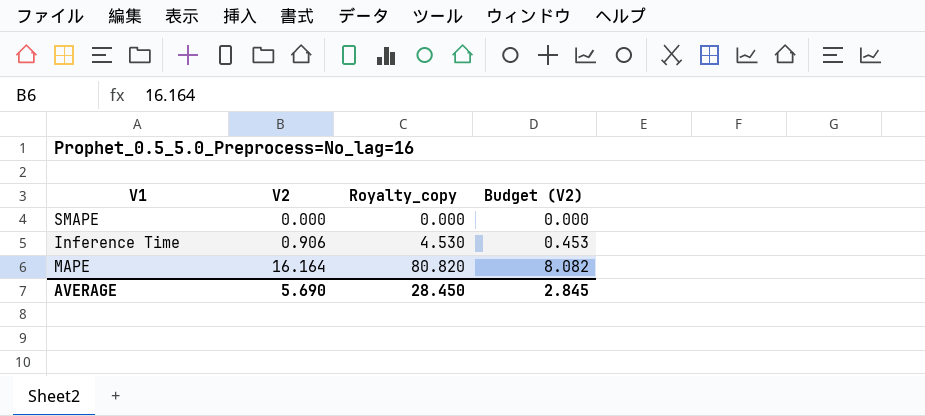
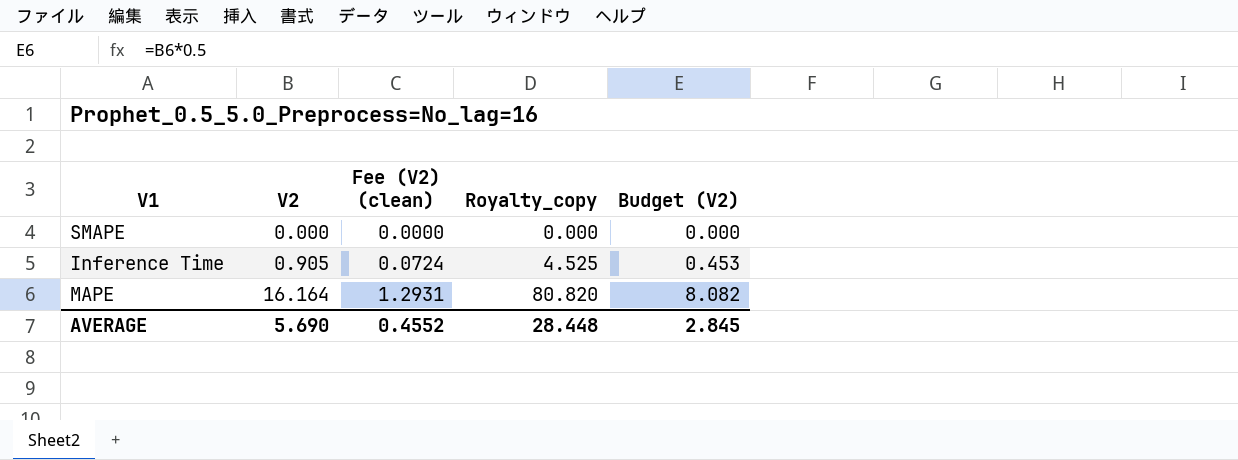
column Fee (V2) (clean) | formula: none -> [V2] * 0.08
Inference Time | V2: 0.906 -> 0.905
Inference Time | Royalty_copy: 4.530 -> 4.525
AVERAGE | Royalty_copy: 28.450 -> 28.448

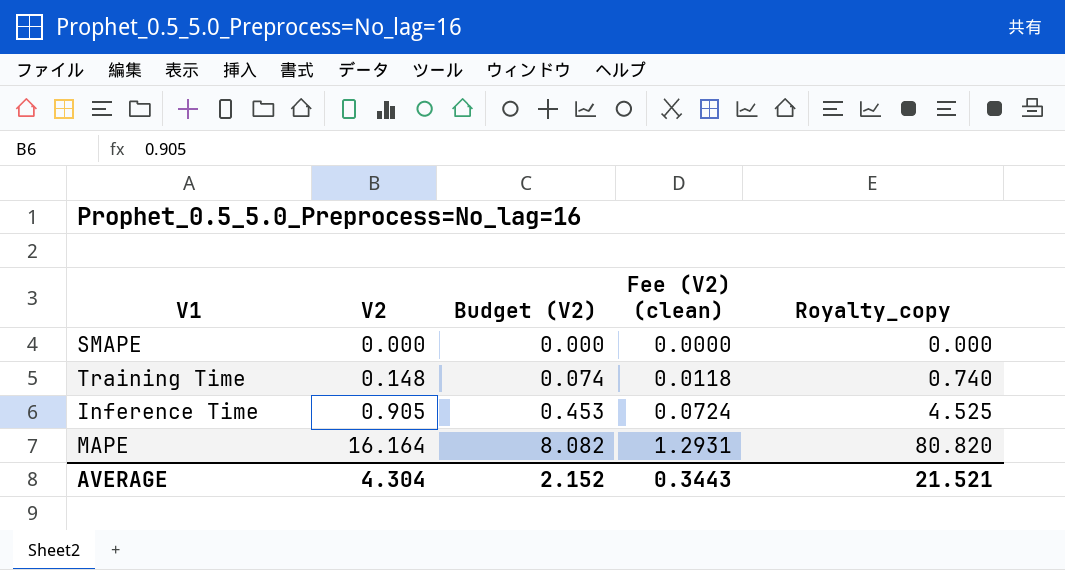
column Budget (V2) | position: 5 -> 3
row Training Time: none -> 0.148 | 0.074 | 0.0118 | 0.740
AVERAGE | V2: 5.690 -> 4.304
AVERAGE | Budget (V2): 2.845 -> 2.152
AVERAGE | Fee (V2) (clean): 0.4552 -> 0.3443
AVERAGE | Royalty_copy: 28.448 -> 21.521

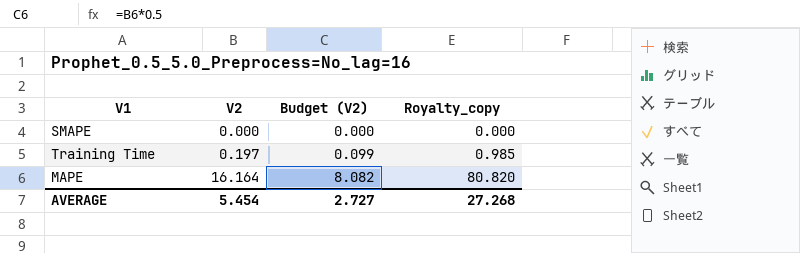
column Fee (V2) (clean) | formula: [V2] * 0.08 -> none
row Inference Time: 0.905 | 0.453 | 0.0724 | 4.525 -> none
Training Time | V2: 0.148 -> 0.197
Training Time | Budget (V2): 0.074 -> 0.099
Training Time | Royalty_copy: 0.740 -> 0.985
AVERAGE | V2: 4.304 -> 5.454
AVERAGE | Budget (V2): 2.152 -> 2.727
AVERAGE | Royalty_copy: 21.521 -> 27.268

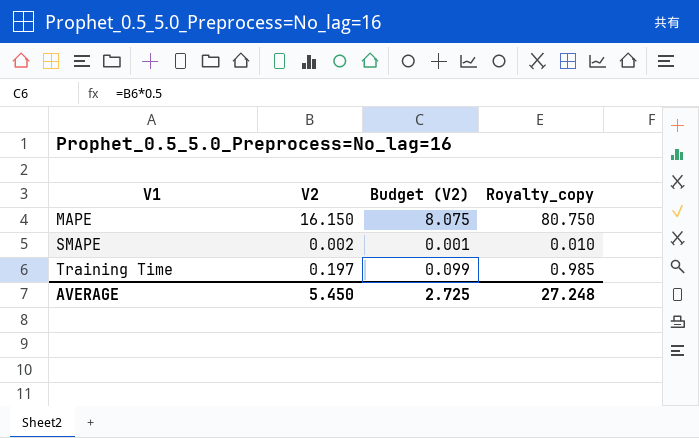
row order: V2 ascending -> V1 ascending
MAPE | V2: 16.164 -> 16.150
MAPE | Budget (V2): 8.082 -> 8.075
MAPE | Royalty_copy: 80.820 -> 80.750
SMAPE | V2: 0.000 -> 0.002
SMAPE | Budget (V2): 0.000 -> 0.001
SMAPE | Royalty_copy: 0.000 -> 0.010
AVERAGE | V2: 5.454 -> 5.450
AVERAGE | Budget (V2): 2.727 -> 2.725
AVERAGE | Royalty_copy: 27.268 -> 27.248

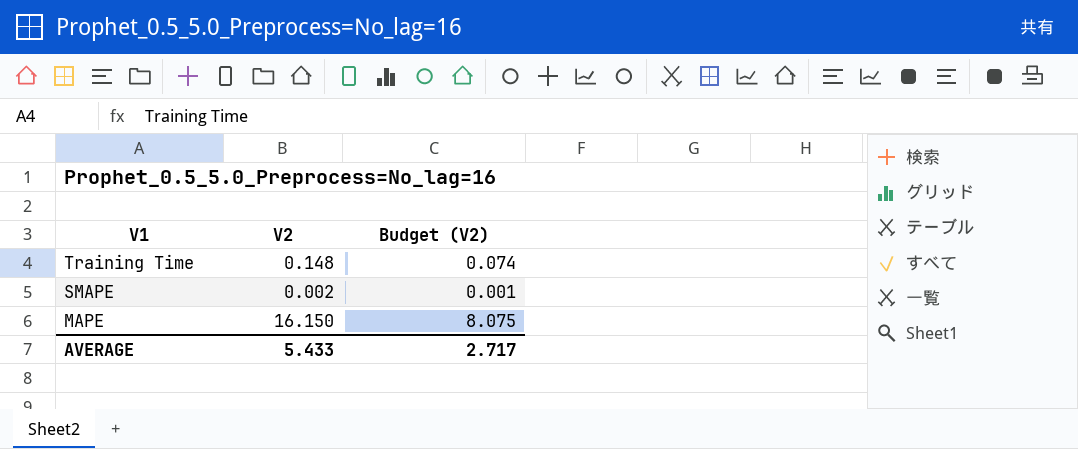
row order: V1 ascending -> V1 descending
column Royalty_copy | formula: [V2] * 5 -> none
Training Time | V2: 0.197 -> 0.148
Training Time | Budget (V2): 0.099 -> 0.074
AVERAGE | V2: 5.450 -> 5.433
AVERAGE | Budget (V2): 2.725 -> 2.717

